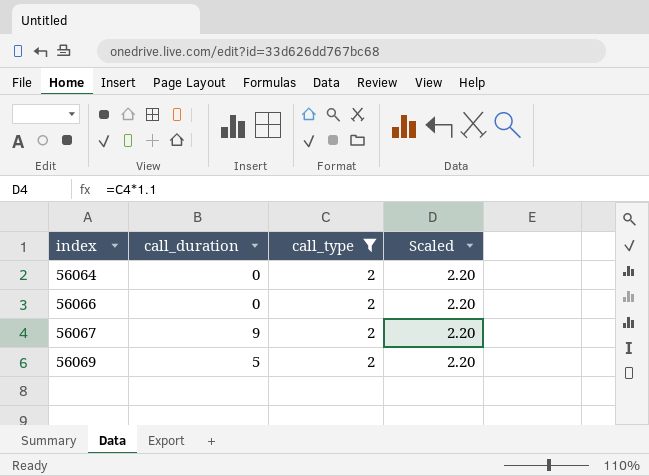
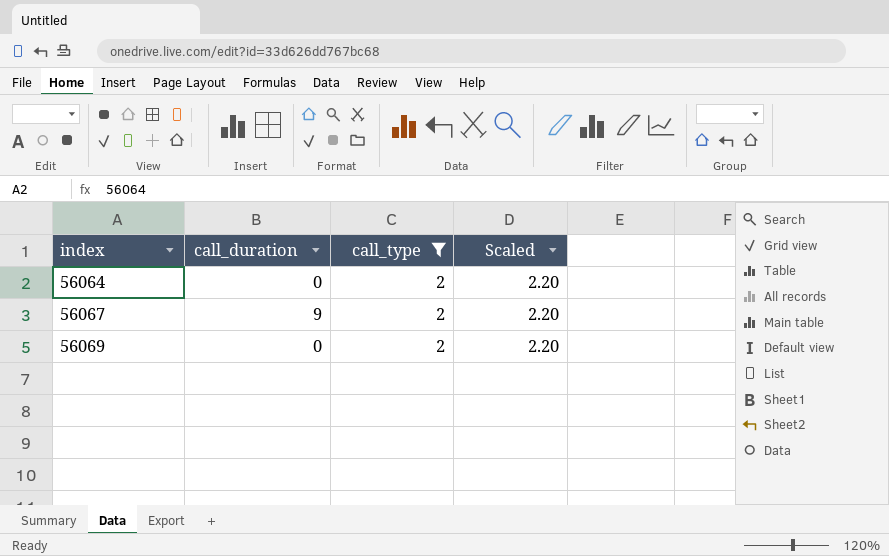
row 56066: 0 | 2 | 2.20 -> none
56069 | call_duration: 5 -> 0

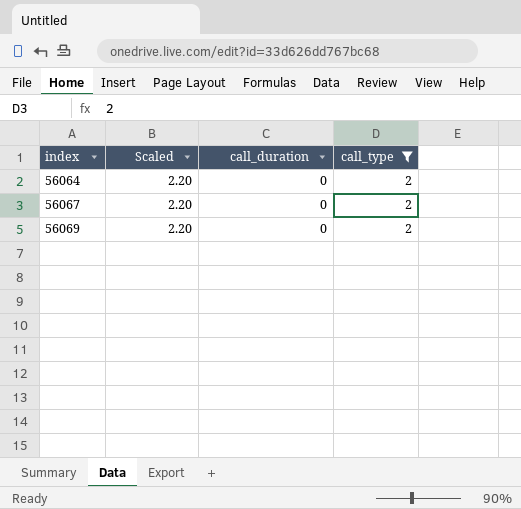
column Scaled | position: 4 -> 2
56067 | call_duration: 9 -> 0

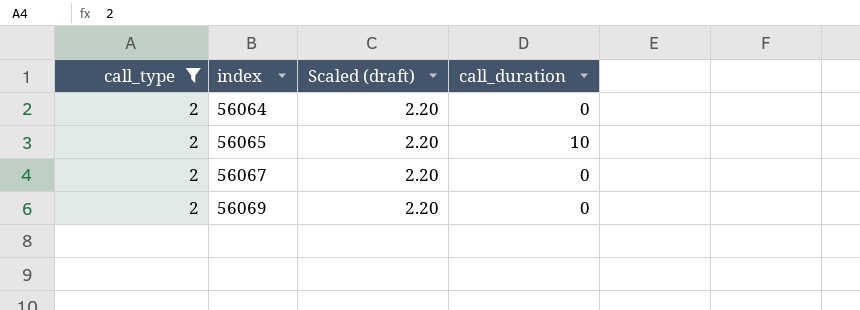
column call_type | position: 4 -> 1
column name: Scaled -> Scaled (draft)
row 56065: none -> 2 | 2.20 | 10

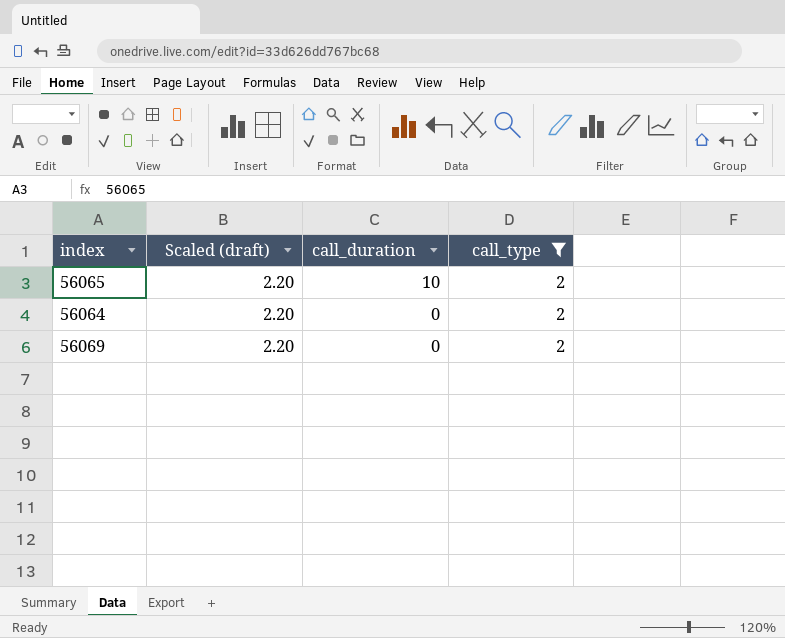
row order: index ascending -> call_duration descending
column call_type | position: 1 -> 4
row 56067: 2 | 2.20 | 0 -> none

